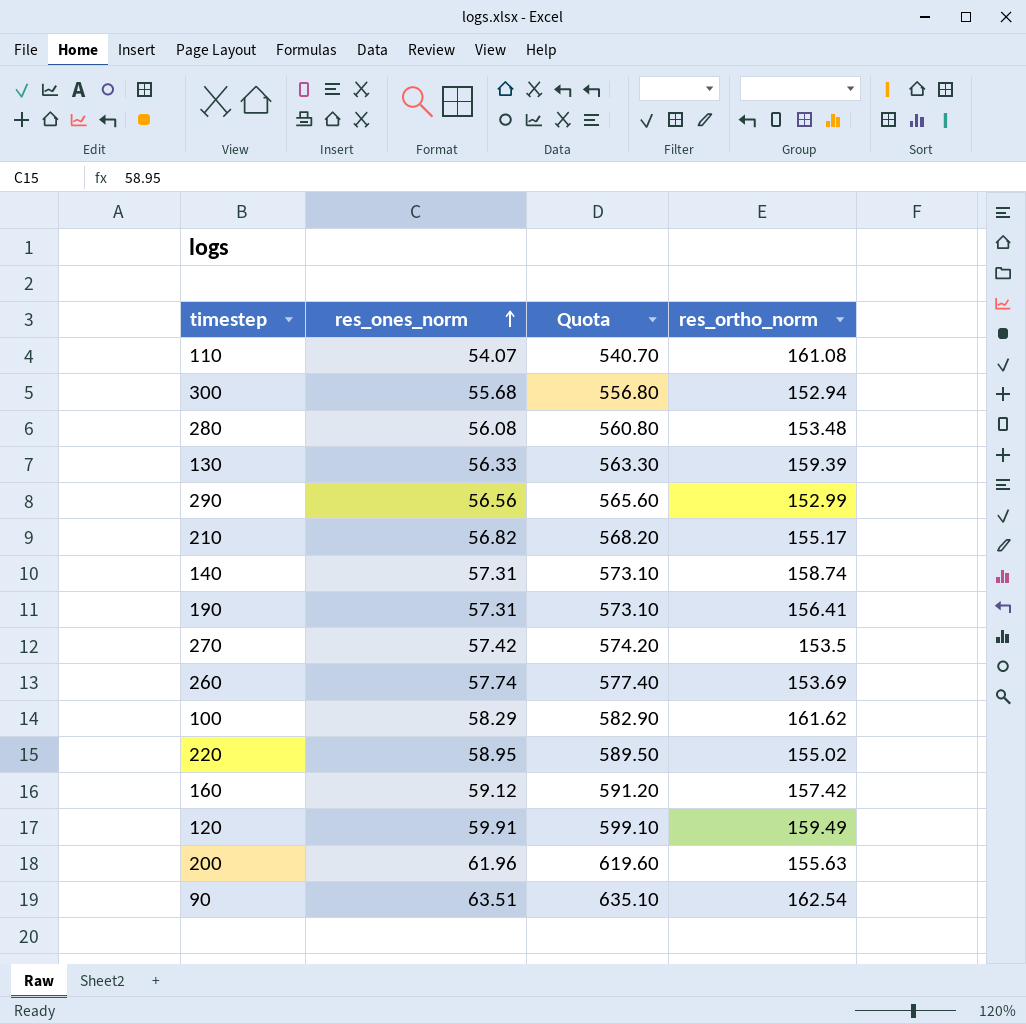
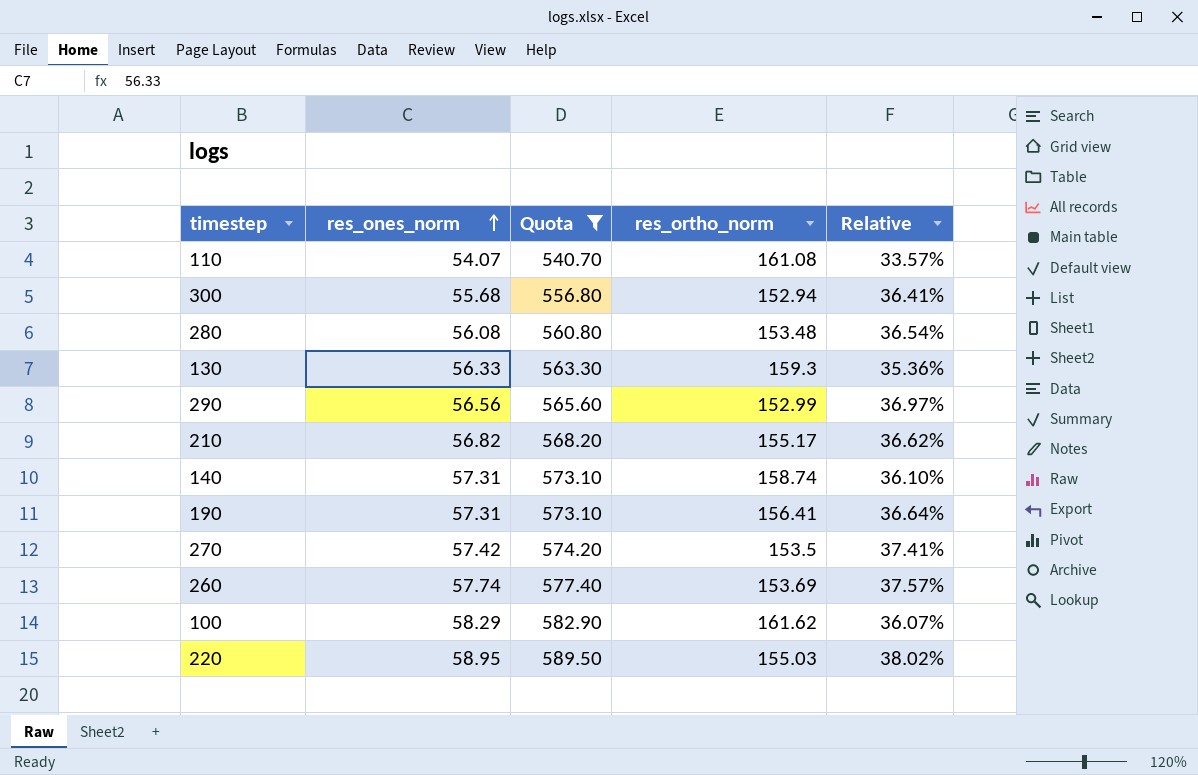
filter: none -> Quota <= 589.50
column Relative | formula: none -> [res_ones_norm] / [res_ortho_norm]
130 | res_ortho_norm: 159.39 -> 159.3
220 | res_ortho_norm: 155.02 -> 155.03

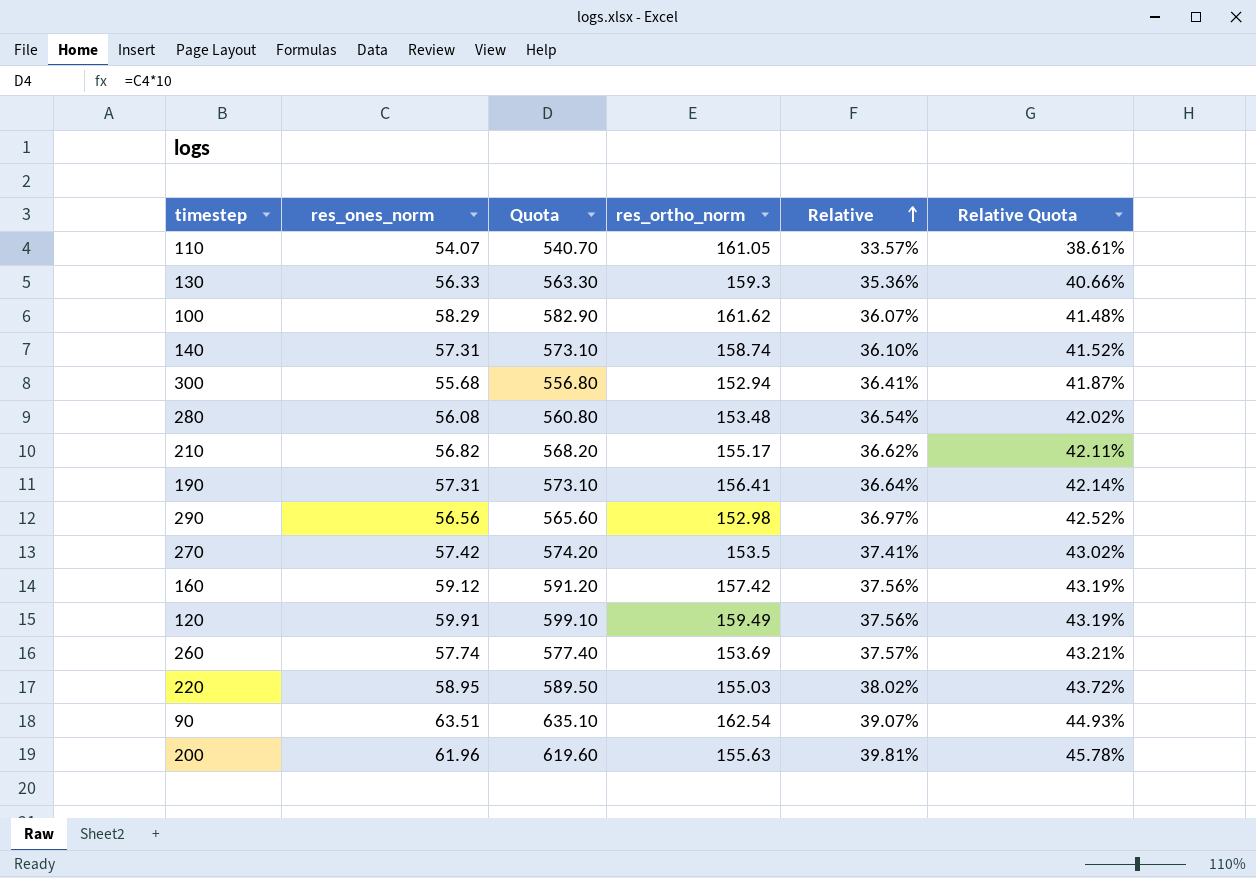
filter: Quota <= 589.50 -> none
row order: res_ones_norm ascending -> Relative ascending
column Relative Quota | formula: none -> [Relative] * 1.15
110 | res_ortho_norm: 161.08 -> 161.05
290 | res_ortho_norm: 152.99 -> 152.98

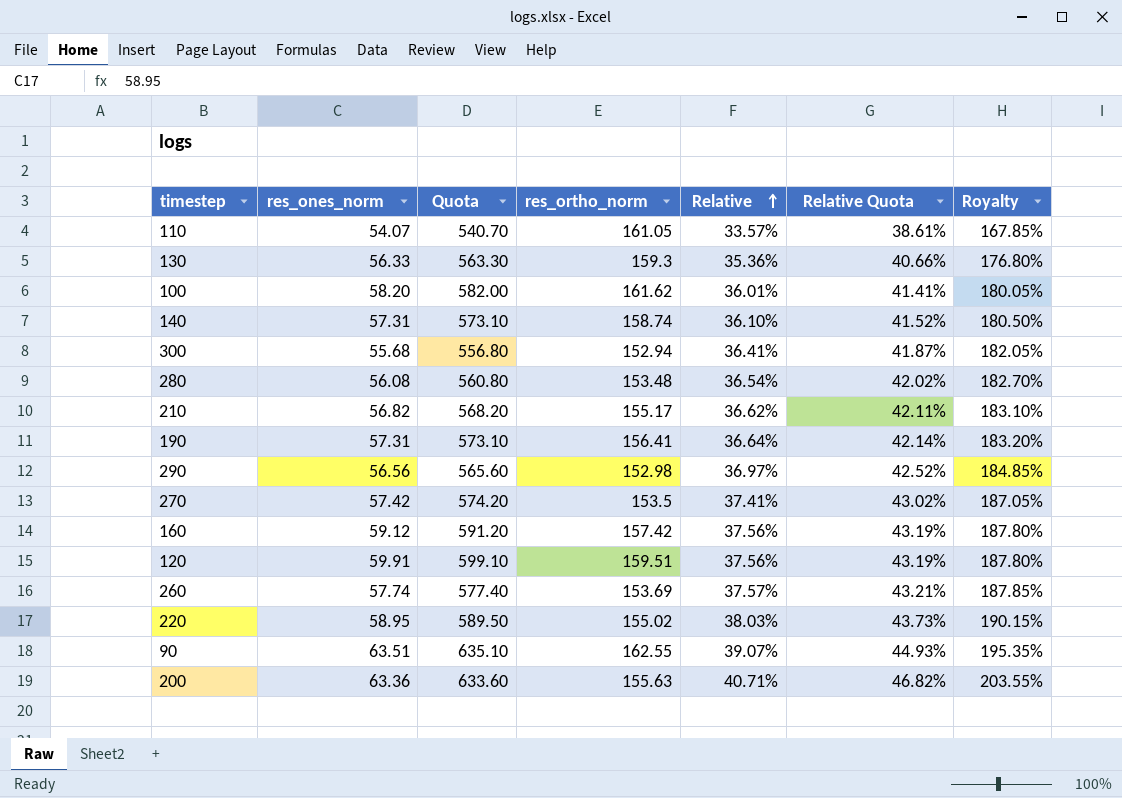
column Royalty | formula: none -> [Relative] * 5
100 | res_ones_norm: 58.29 -> 58.20
100 | Quota: 582.90 -> 582.00
100 | Relative: 36.07% -> 36.01%
100 | Relative Quota: 41.48% -> 41.41%
120 | res_ortho_norm: 159.49 -> 159.51
220 | res_ortho_norm: 155.03 -> 155.02
220 | Relative: 38.02% -> 38.03%
220 | Relative Quota: 43.72% -> 43.73%
90 | res_ortho_norm: 162.54 -> 162.55
200 | res_ones_norm: 61.96 -> 63.36
200 | Quota: 619.60 -> 633.60
200 | Relative: 39.81% -> 40.71%
200 | Relative Quota: 45.78% -> 46.82%

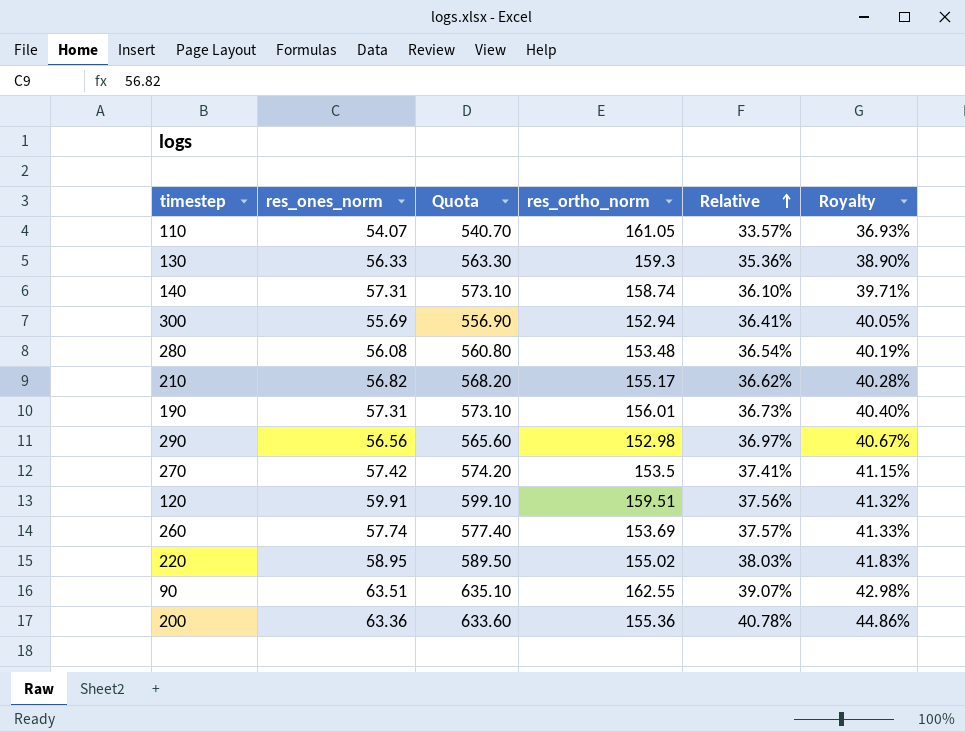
column Relative Quota | formula: [Relative] * 1.15 -> none
column Royalty | formula: [Relative] * 5 -> [Relative] * 1.1
row 100: 58.20 | 582.00 | 161.62 | 36.01% | 41.41% | 180.05% -> none
row 160: 59.12 | 591.20 | 157.42 | 37.56% | 43.19% | 187.80% -> none
300 | res_ones_norm: 55.68 -> 55.69
300 | Quota: 556.80 -> 556.90
190 | res_ortho_norm: 156.41 -> 156.01
190 | Relative: 36.64% -> 36.73%
200 | res_ortho_norm: 155.63 -> 155.36
200 | Relative: 40.71% -> 40.78%

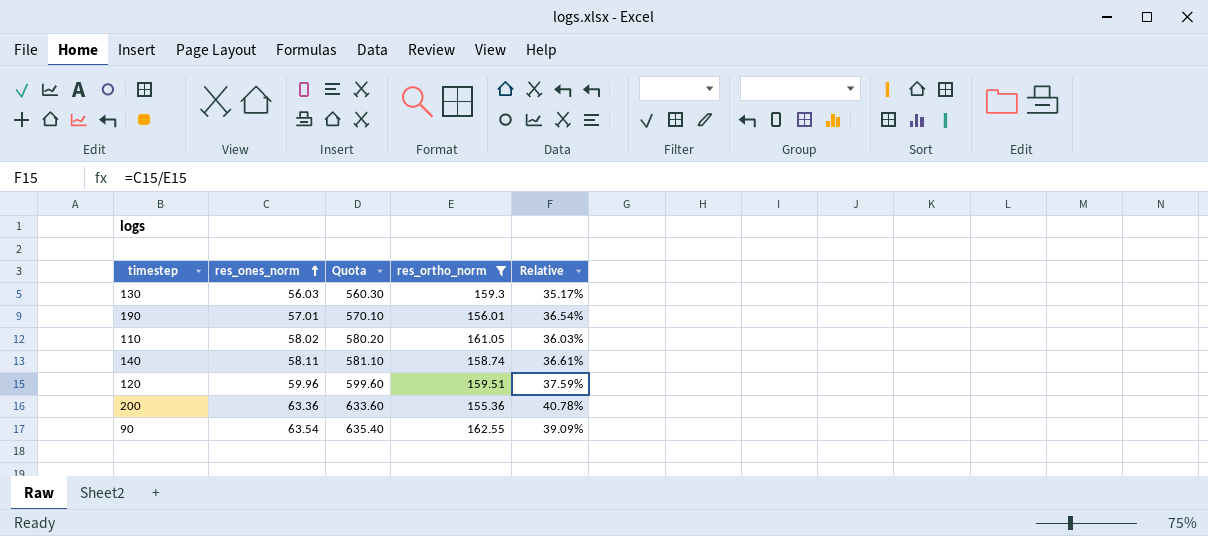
filter: none -> res_ortho_norm >= 155.36
row order: Relative ascending -> res_ones_norm ascending
column Royalty | formula: [Relative] * 1.1 -> none
130 | res_ones_norm: 56.33 -> 56.03
130 | Quota: 563.30 -> 560.30
130 | Relative: 35.36% -> 35.17%
190 | res_ones_norm: 57.31 -> 57.01
190 | Quota: 573.10 -> 570.10
190 | Relative: 36.73% -> 36.54%
110 | res_ones_norm: 54.07 -> 58.02
110 | Quota: 540.70 -> 580.20
110 | Relative: 33.57% -> 36.03%
140 | res_ones_norm: 57.31 -> 58.11
140 | Quota: 573.10 -> 581.10
140 | Relative: 36.10% -> 36.61%
120 | res_ones_norm: 59.91 -> 59.96
120 | Quota: 599.10 -> 599.60
120 | Relative: 37.56% -> 37.59%
90 | res_ones_norm: 63.51 -> 63.54
90 | Quota: 635.10 -> 635.40
90 | Relative: 39.07% -> 39.09%

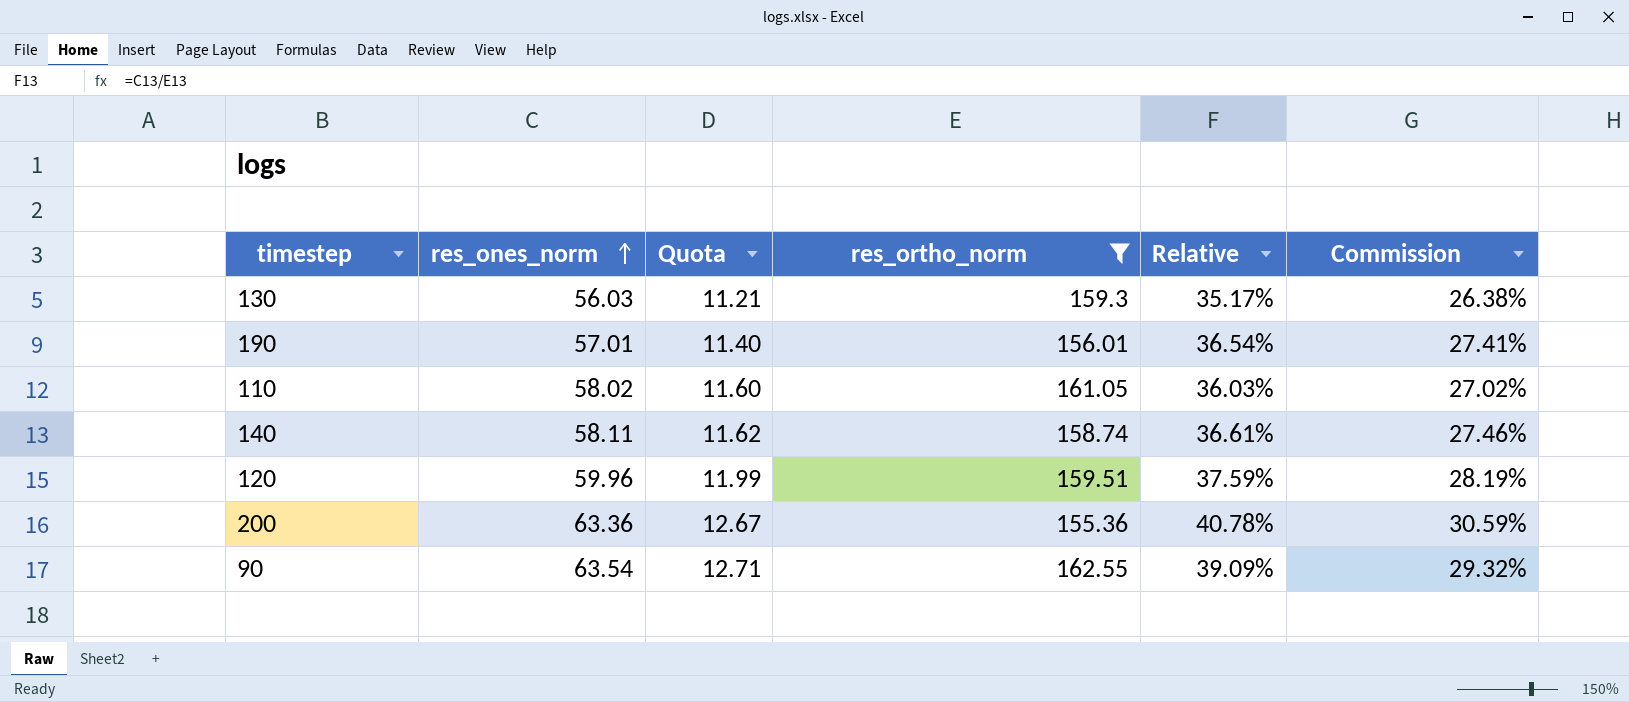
column Quota | formula: [res_ones_norm] * 10 -> [res_ones_norm] * 0.2
column Commission | formula: none -> [Relative] * 0.75

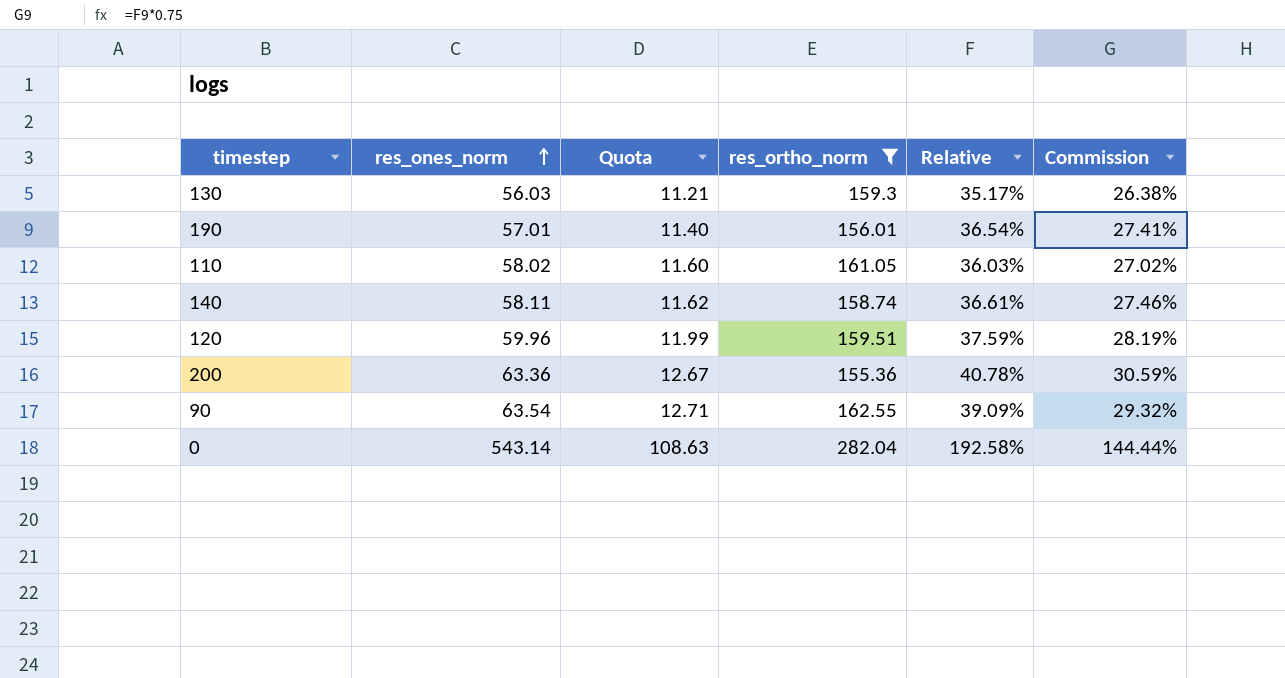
row 0: none -> 543.14 | 108.63 | 282.04 | 192.58% | 144.44%

